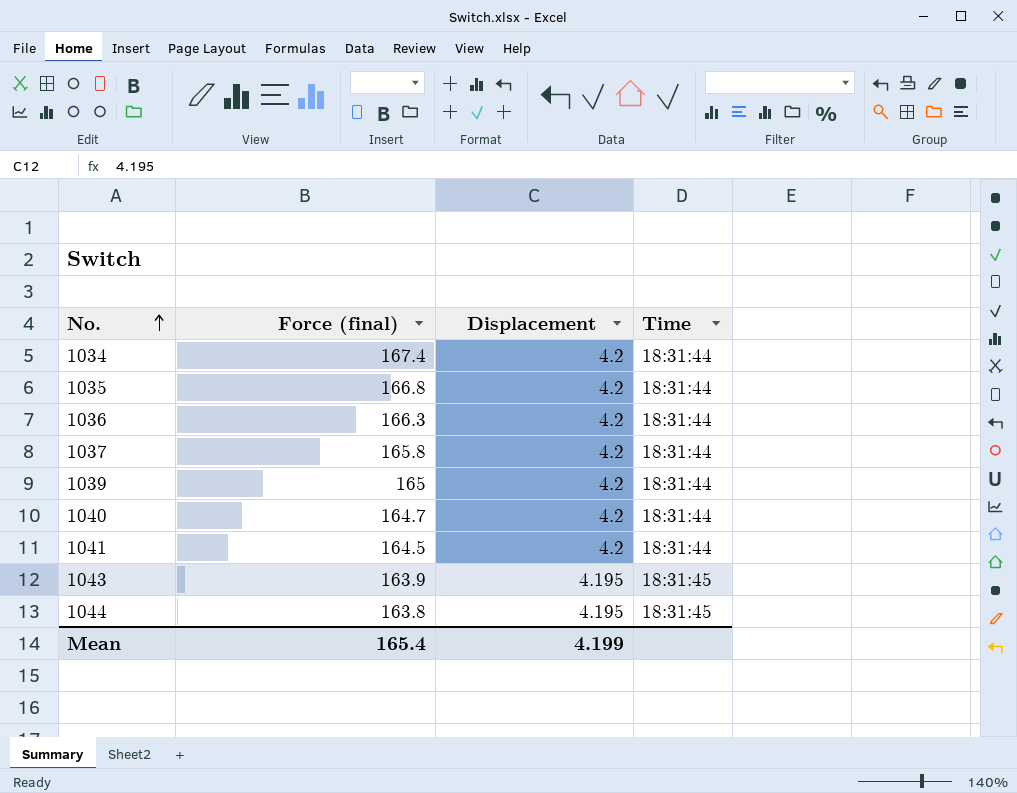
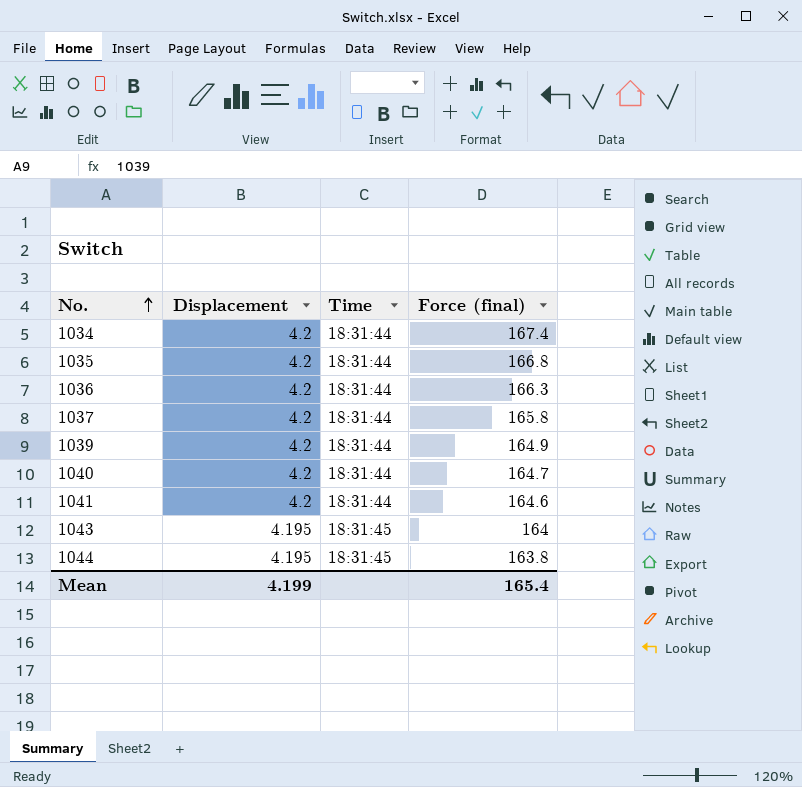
column Force (final) | position: 2 -> 4
1039 | Force (final): 165 -> 164.9
1041 | Force (final): 164.5 -> 164.6
1043 | Force (final): 163.9 -> 164

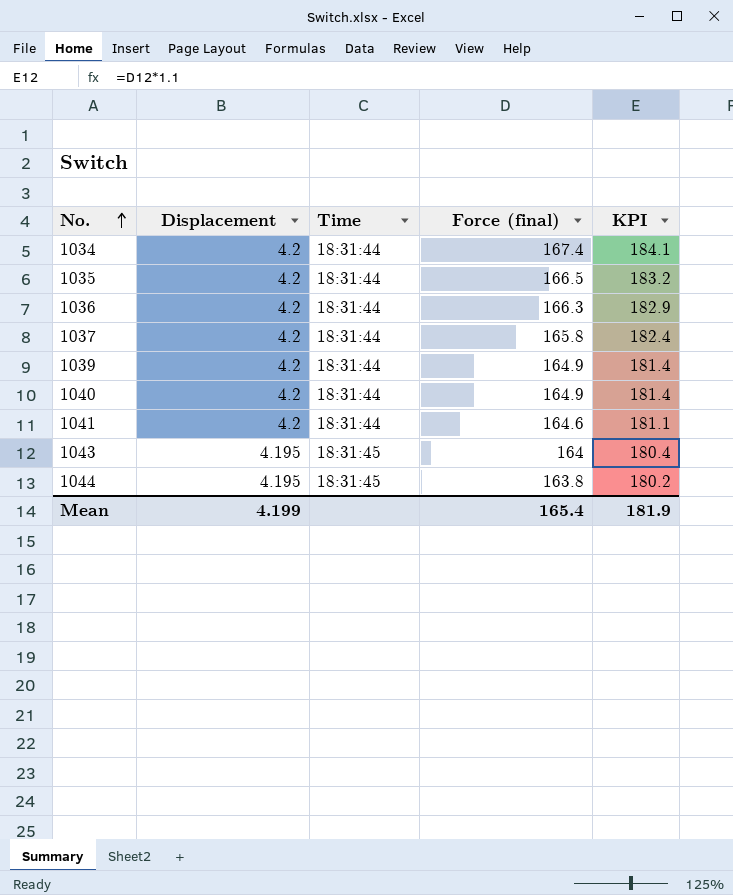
column KPI | formula: none -> [Force (final)] * 1.1
1035 | Force (final): 166.8 -> 166.5
1040 | Force (final): 164.7 -> 164.9

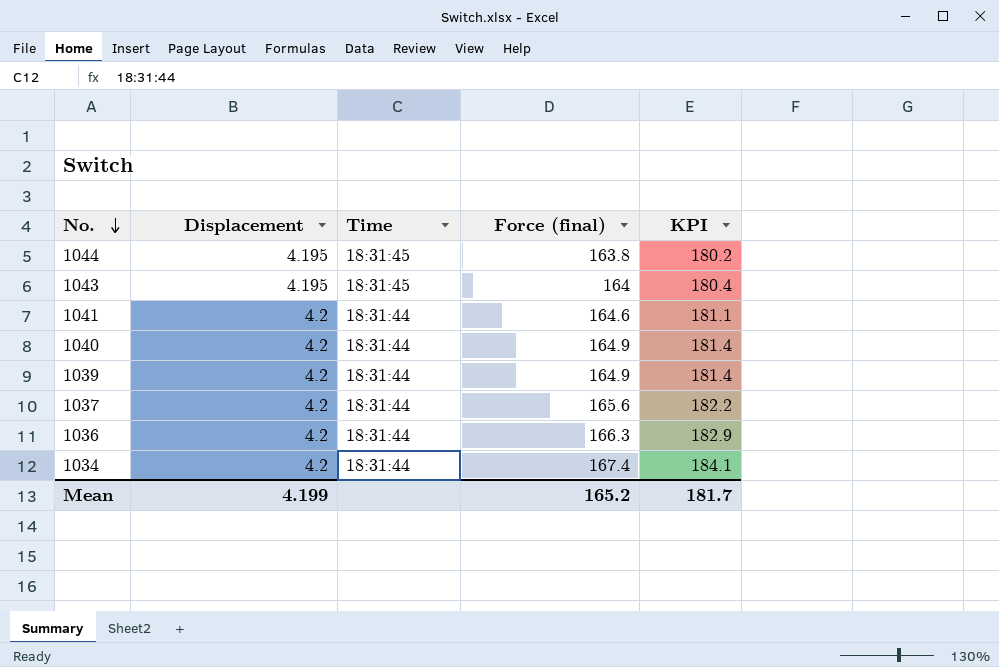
row order: No. ascending -> No. descending
row 1035: 4.2 | 18:31:44 | 166.5 | 183.2 -> none
1037 | Force (final): 165.8 -> 165.6
1037 | KPI: 182.4 -> 182.2
Mean | Force (final): 165.4 -> 165.2
Mean | KPI: 181.9 -> 181.7

